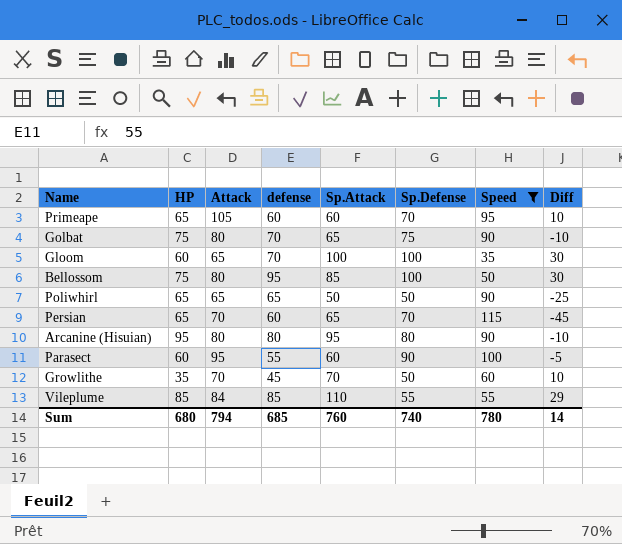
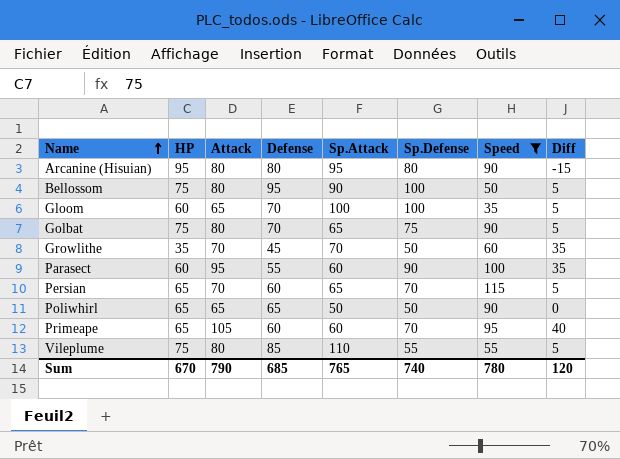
row order: none -> Name ascending
column name: defense -> Defense
column Diff | formula: [Attack] - [Speed] -> [Attack] - [HP]
Bellossom | Sp.Attack: 85 -> 90
Vileplume | HP: 85 -> 75
Vileplume | Attack: 84 -> 80
Sum | HP: 680 -> 670
Sum | Attack: 794 -> 790
Sum | Sp.Attack: 760 -> 765
Sum | Diff: 14 -> 120

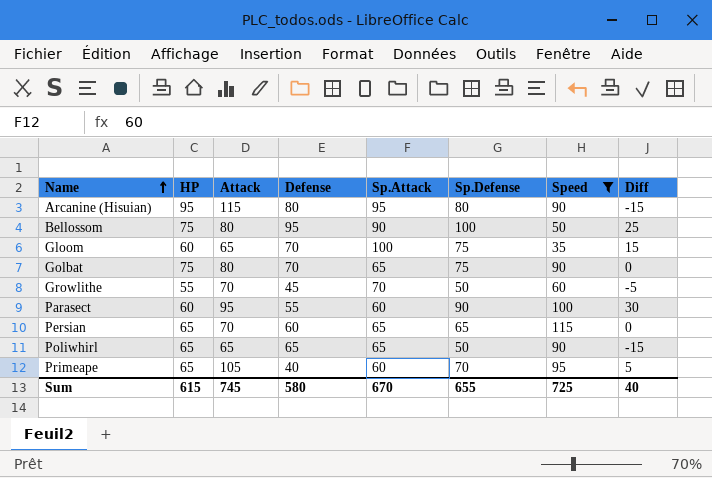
column Diff | formula: [Attack] - [HP] -> [Sp.Defense] - [HP]
row Vileplume: 75 | 80 | 85 | 110 | 55 | 55 | 5 -> none
Arcanine (Hisuian) | Attack: 80 -> 115
Gloom | Sp.Defense: 100 -> 75
Growlithe | HP: 35 -> 55
Persian | Sp.Defense: 70 -> 65
Poliwhirl | Sp.Attack: 50 -> 65
Primeape | Defense: 60 -> 40
Sum | HP: 670 -> 615
Sum | Attack: 790 -> 745
Sum | Defense: 685 -> 580
Sum | Sp.Attack: 765 -> 670
Sum | Sp.Defense: 740 -> 655
Sum | Speed: 780 -> 725
Sum | Diff: 120 -> 40

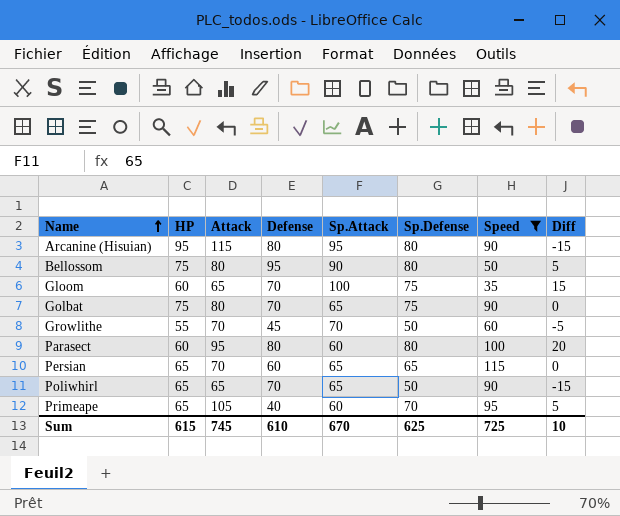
Bellossom | Sp.Defense: 100 -> 80
Bellossom | Diff: 25 -> 5
Parasect | Defense: 55 -> 80
Parasect | Sp.Defense: 90 -> 80
Parasect | Diff: 30 -> 20
Poliwhirl | Defense: 65 -> 70
Sum | Defense: 580 -> 610
Sum | Sp.Defense: 655 -> 625
Sum | Diff: 40 -> 10

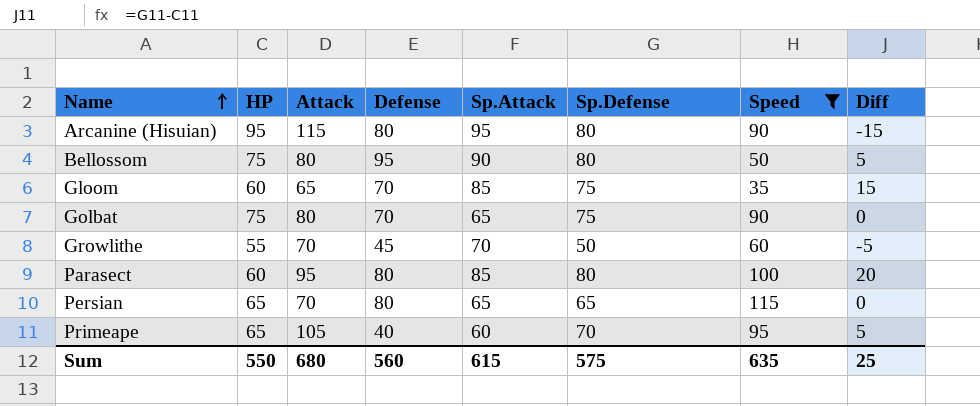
row Poliwhirl: 65 | 65 | 70 | 65 | 50 | 90 | -15 -> none
Gloom | Sp.Attack: 100 -> 85
Parasect | Sp.Attack: 60 -> 85
Persian | Defense: 60 -> 80
Sum | HP: 615 -> 550
Sum | Attack: 745 -> 680
Sum | Defense: 610 -> 560
Sum | Sp.Attack: 670 -> 615
Sum | Sp.Defense: 625 -> 575
Sum | Speed: 725 -> 635
Sum | Diff: 10 -> 25

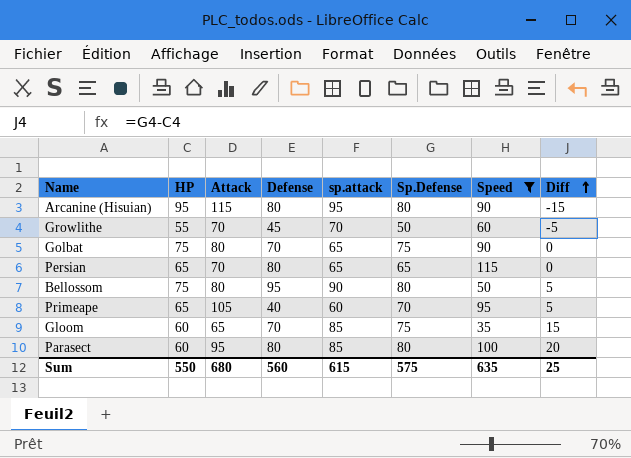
row order: Name ascending -> Diff ascending
column name: Sp.Attack -> sp.attack

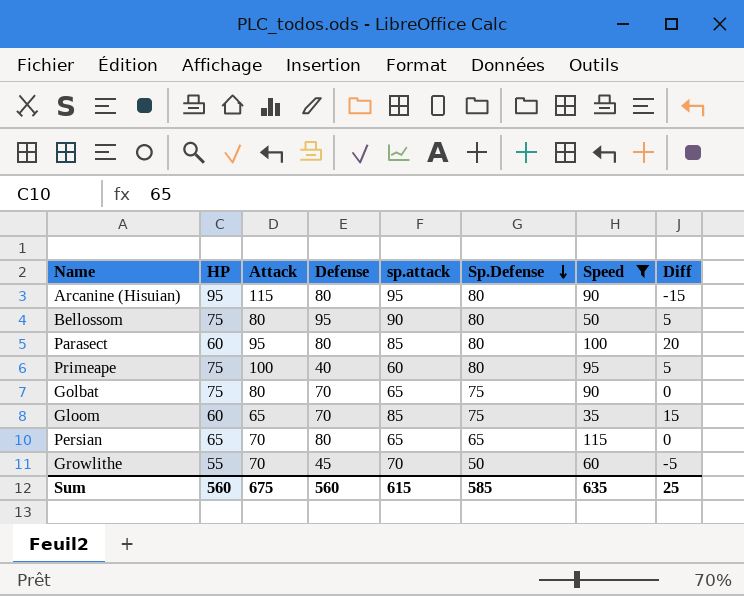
row order: Diff ascending -> Sp.Defense descending
Primeape | HP: 65 -> 75
Primeape | Attack: 105 -> 100
Primeape | Sp.Defense: 70 -> 80
Sum | HP: 550 -> 560
Sum | Attack: 680 -> 675
Sum | Sp.Defense: 575 -> 585

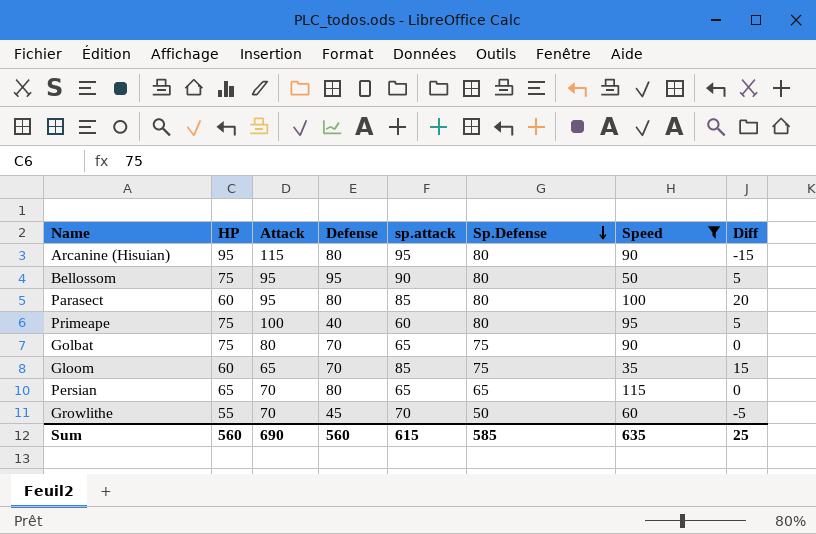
Bellossom | Attack: 80 -> 95
Sum | Attack: 675 -> 690

